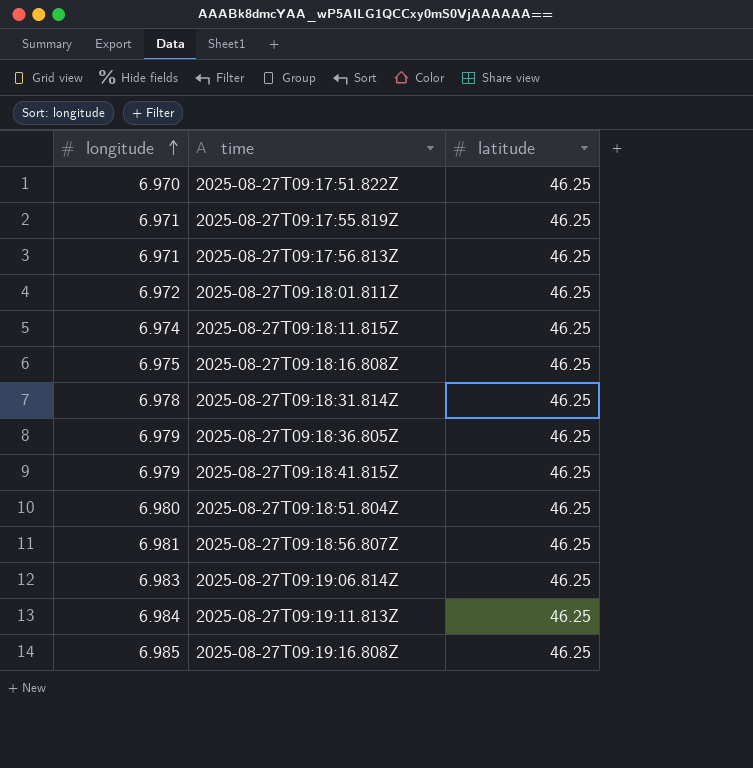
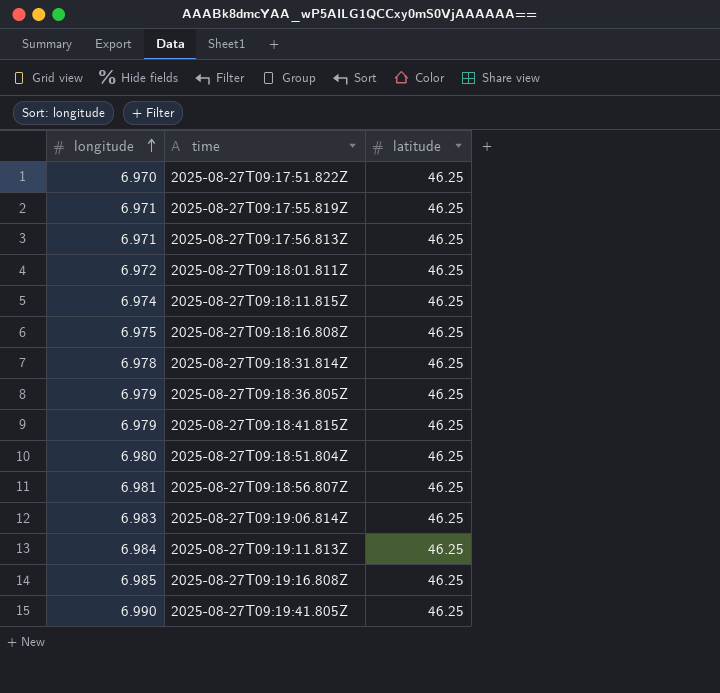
row 2025-08-27T09:19:41.805Z: none -> 6.990 | 46.25

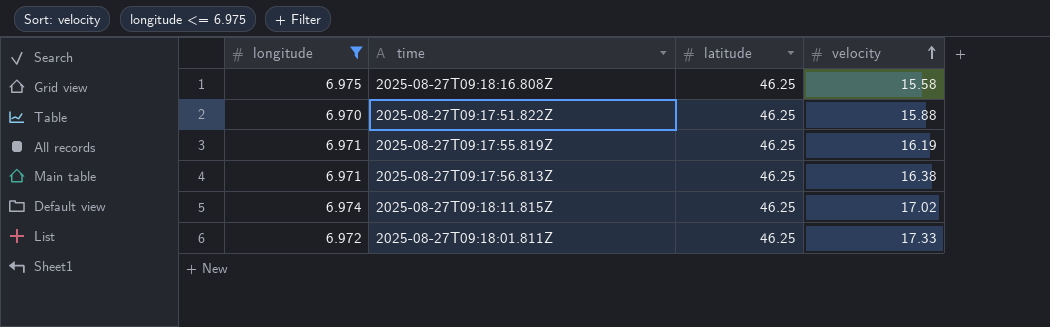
filter: none -> longitude <= 6.975
row order: longitude ascending -> velocity ascending
column velocity | position: none -> 4

